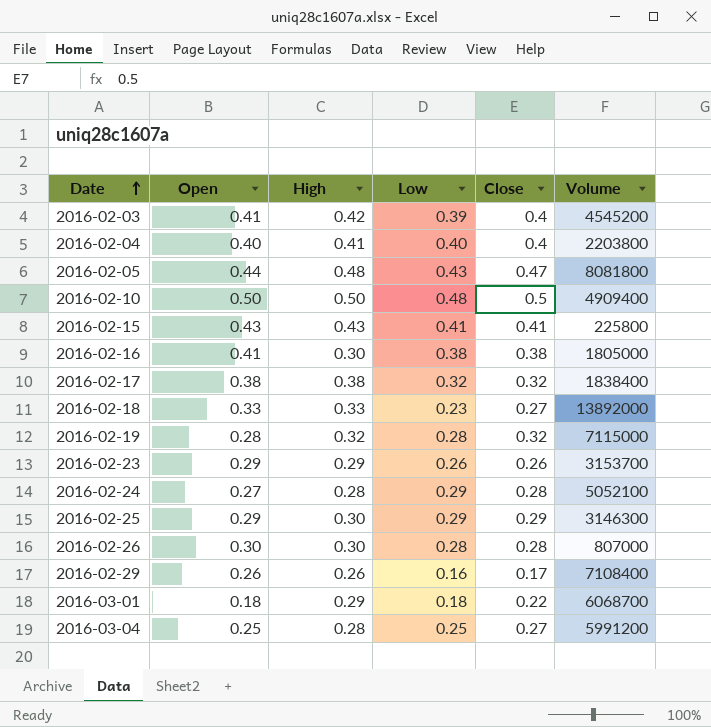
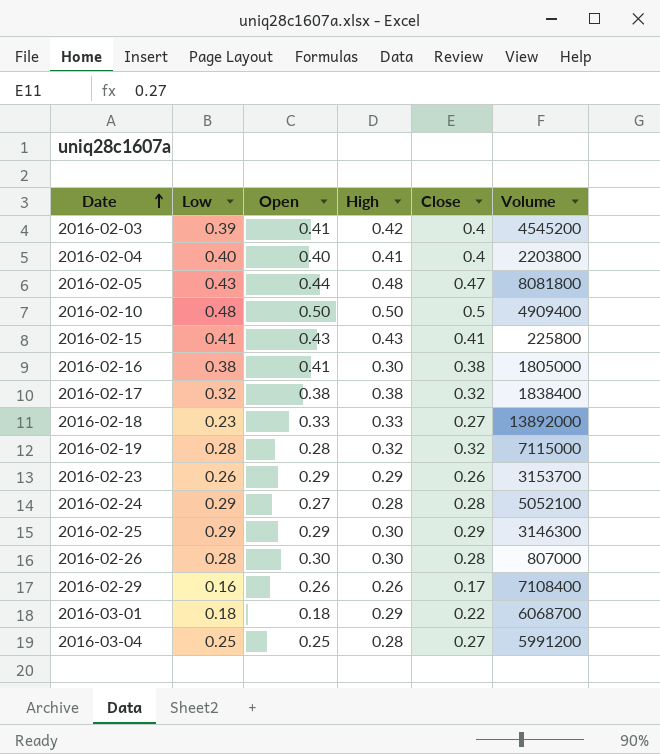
column Low | position: 4 -> 2

